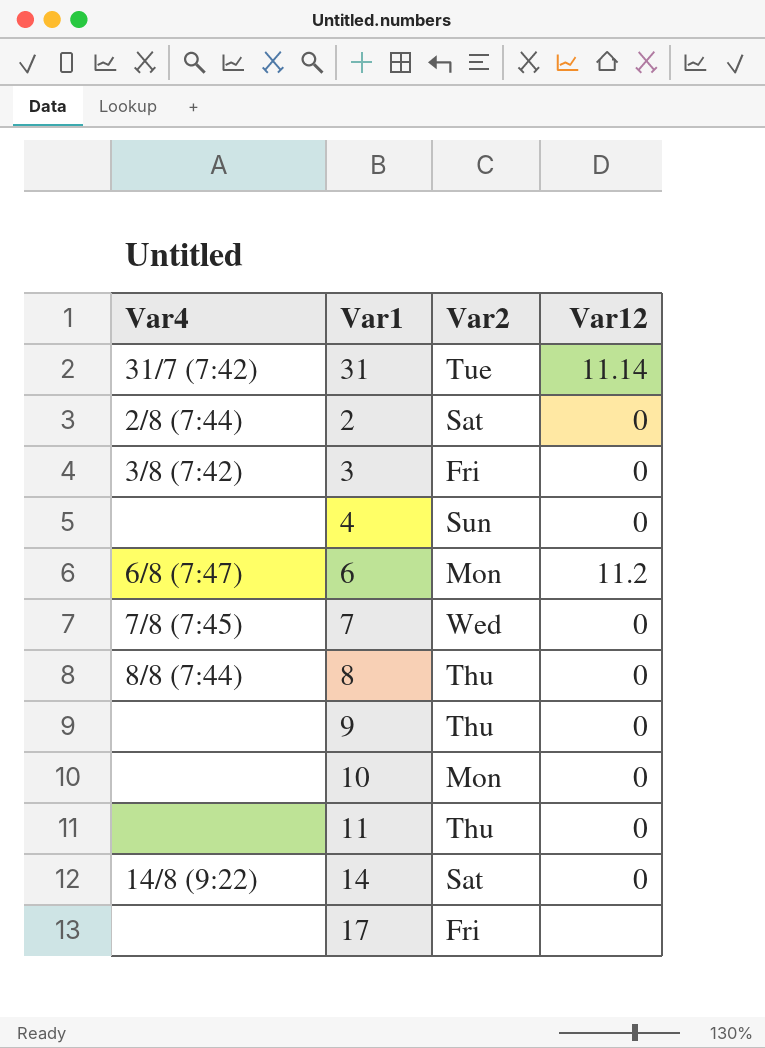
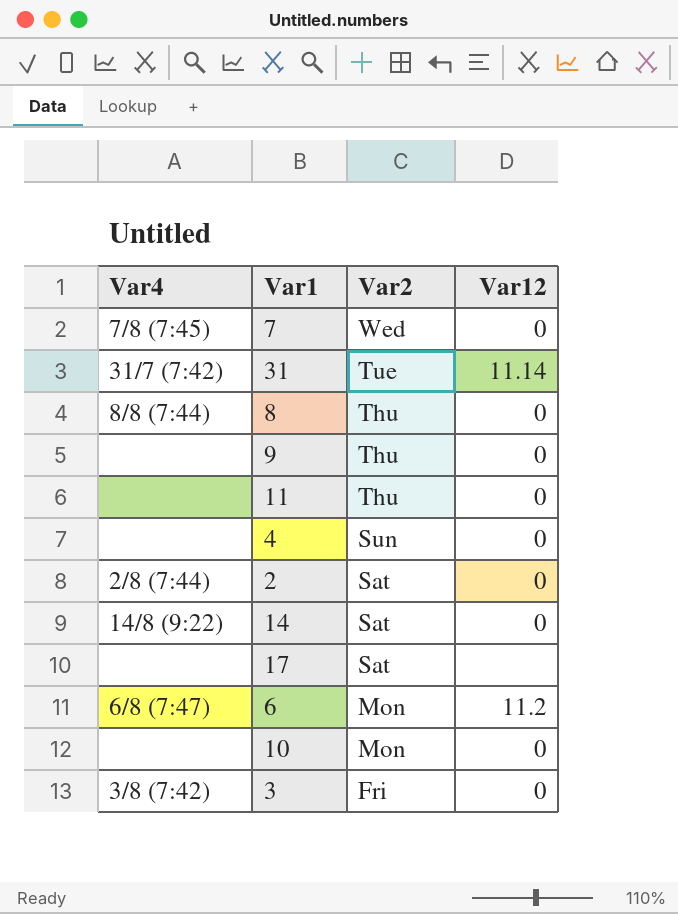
row order: none -> Var2 descending
17 | Var2: Fri -> Sat

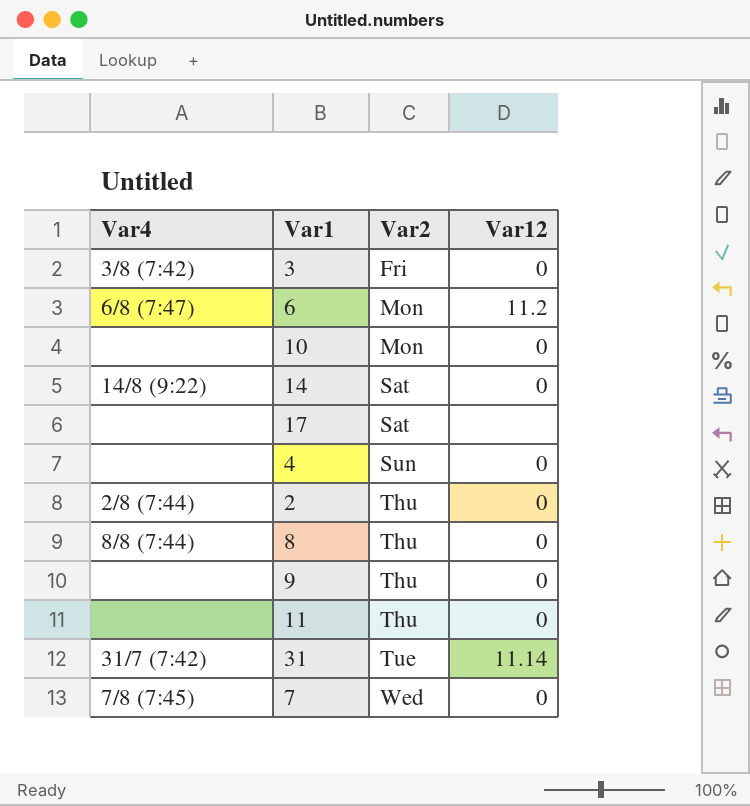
row order: Var2 descending -> Var2 ascending
2 | Var2: Sat -> Thu

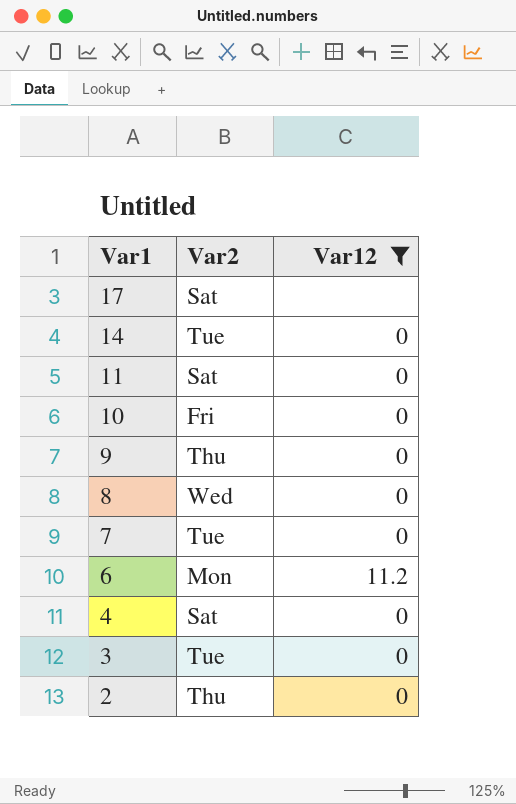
filter: none -> Var12 != 11.14
row order: Var2 ascending -> Var1 descending
column Var4 | position: 1 -> none
14 | Var2: Sat -> Tue
11 | Var2: Thu -> Sat
10 | Var2: Mon -> Fri
8 | Var2: Thu -> Wed
7 | Var2: Wed -> Tue
4 | Var2: Sun -> Sat
3 | Var2: Fri -> Tue

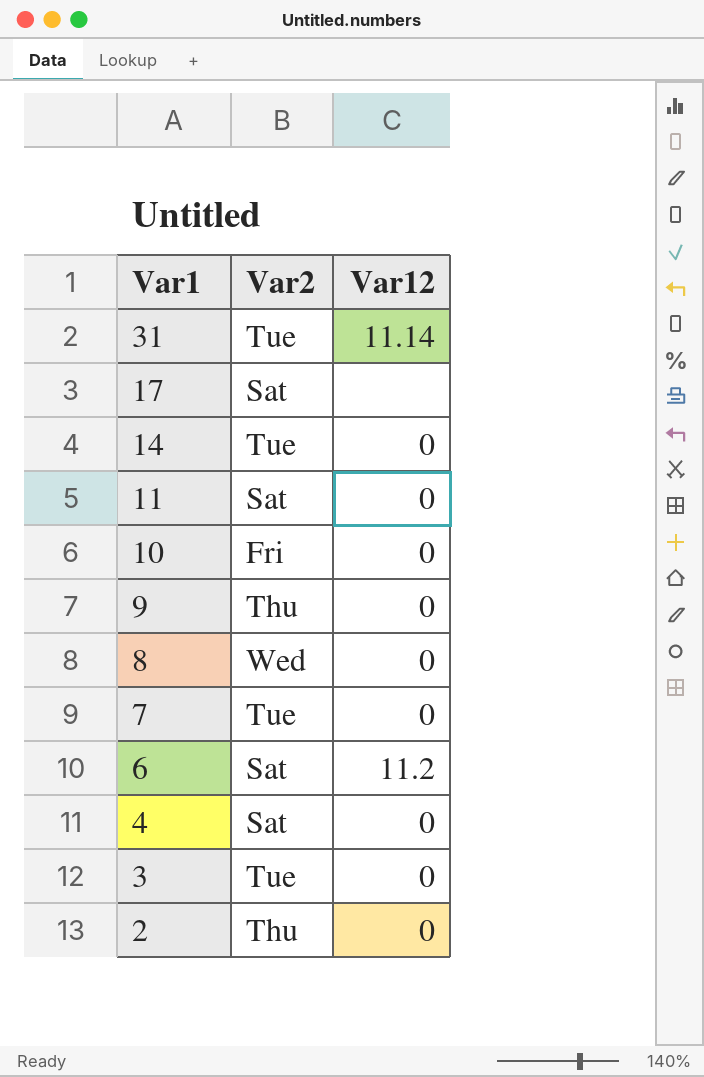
filter: Var12 != 11.14 -> none
6 | Var2: Mon -> Sat

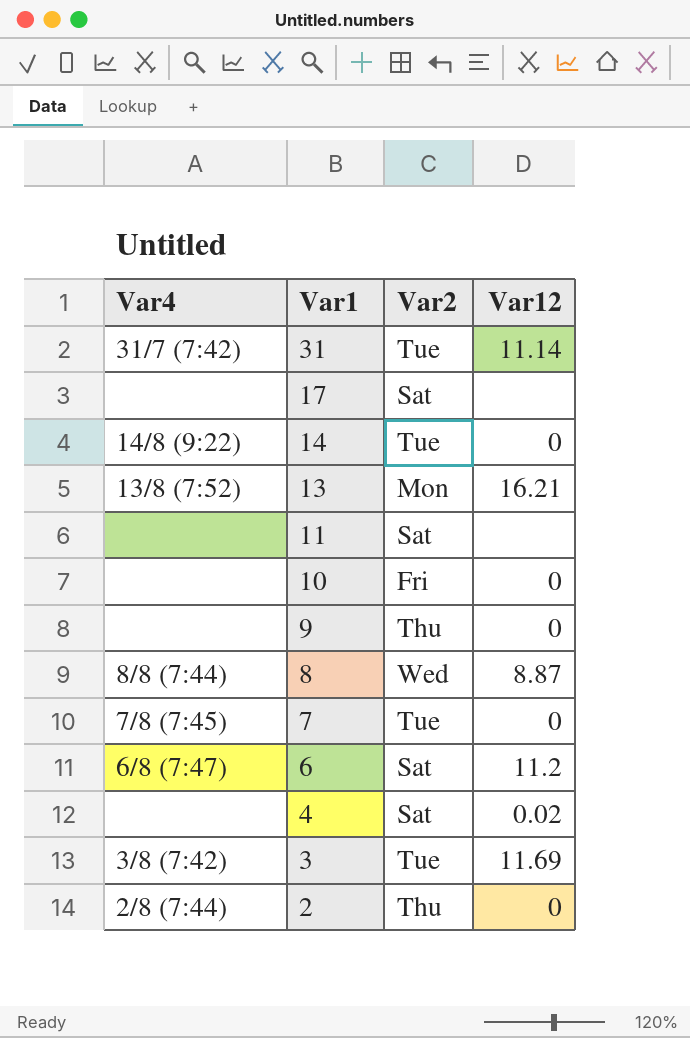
column Var4 | position: none -> 1
row 13: none -> 13/8 (7:52) | Mon | 16.21
11 | Var12: 0 -> none
8 | Var12: 0 -> 8.87
4 | Var12: 0 -> 0.02
3 | Var12: 0 -> 11.69

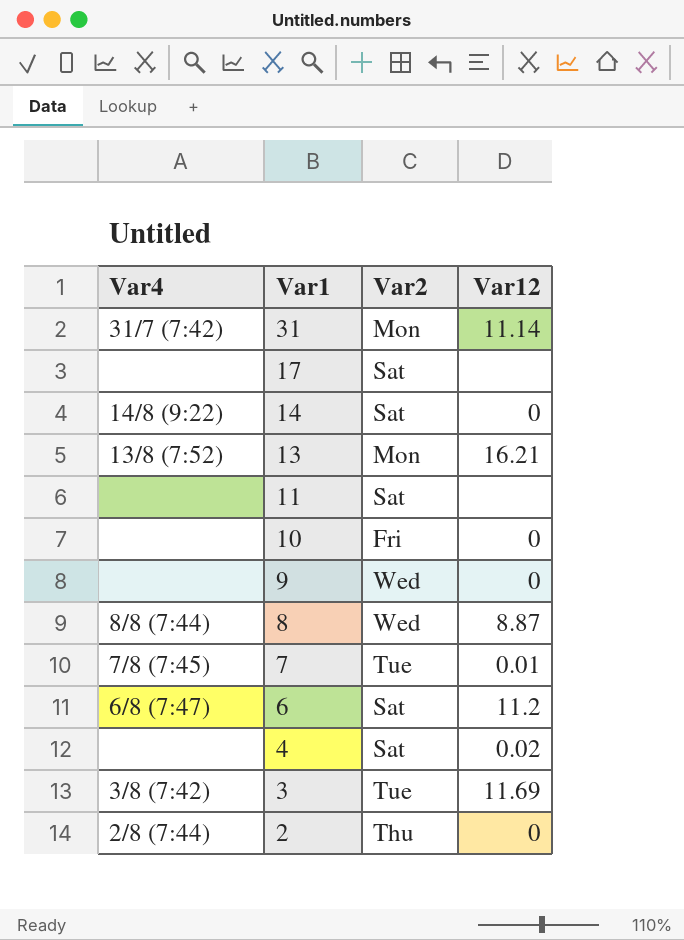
31 | Var2: Tue -> Mon
14 | Var2: Tue -> Sat
9 | Var2: Thu -> Wed
7 | Var12: 0 -> 0.01

